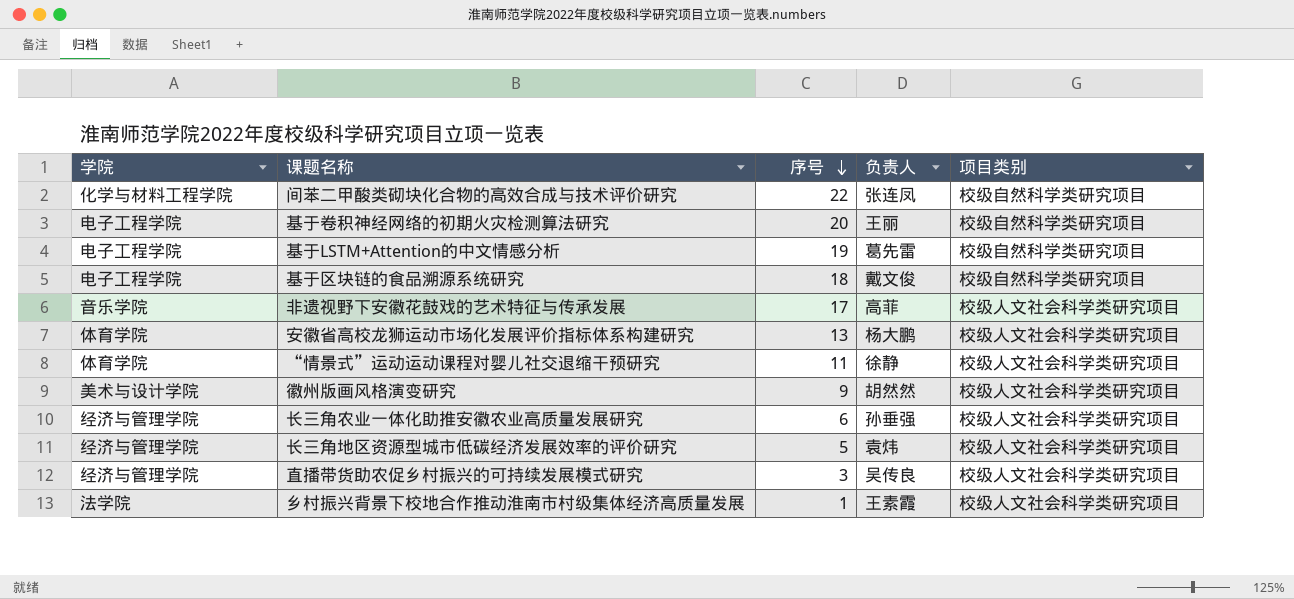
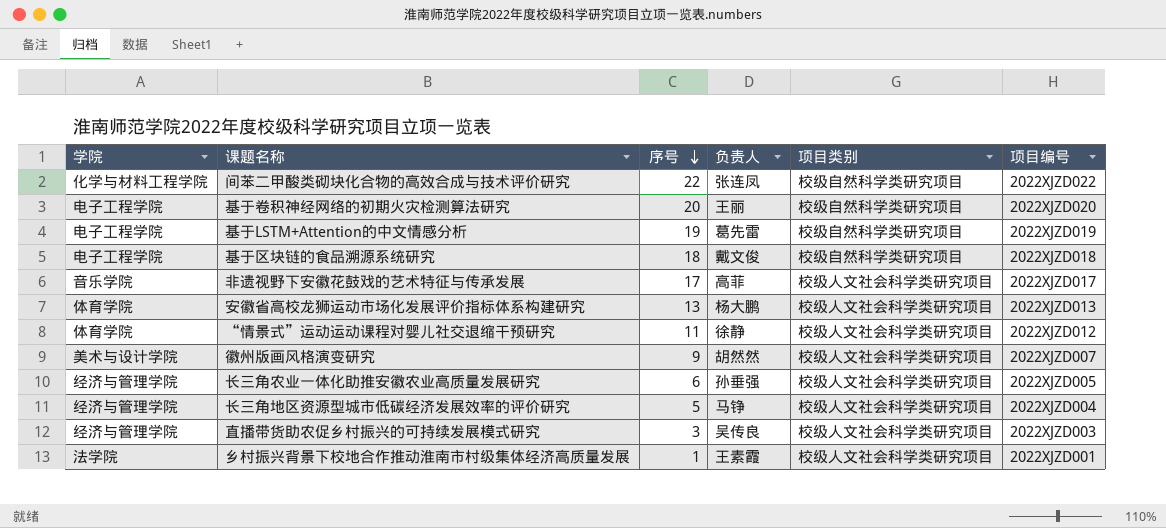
column 项目编号 | position: none -> 6
长三角地区资源型城市低碳经济发展效率的评价研究 | 负责人: 袁炜 -> 马铮

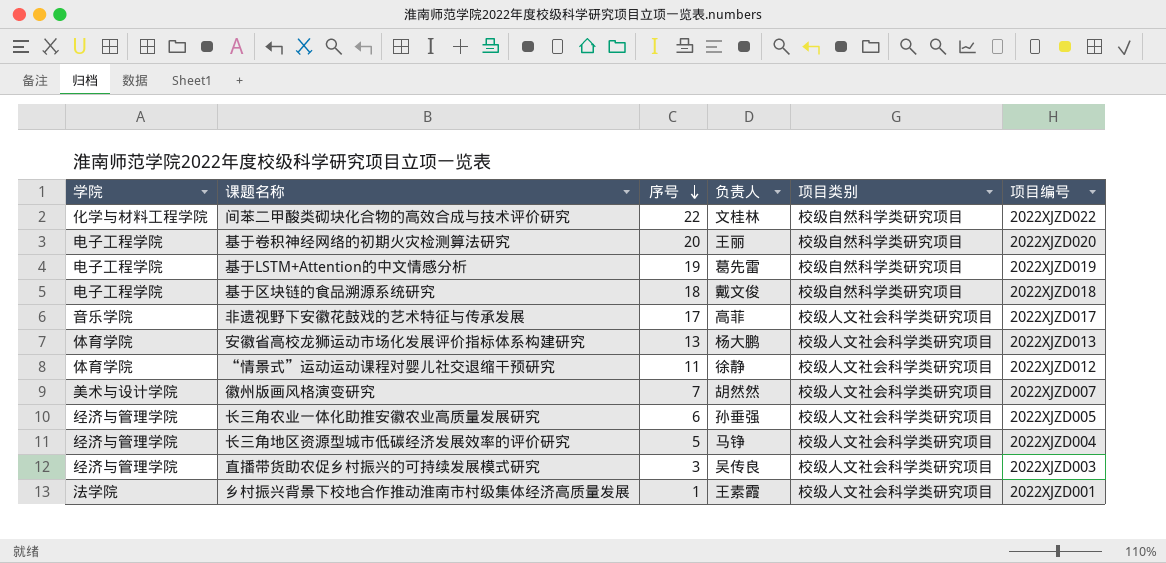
间苯二甲酸类砌块化合物的高效合成与技术评价研究 | 负责人: 张连凤 -> 文桂林
徽州版画风格演变研究 | 序号: 9 -> 7

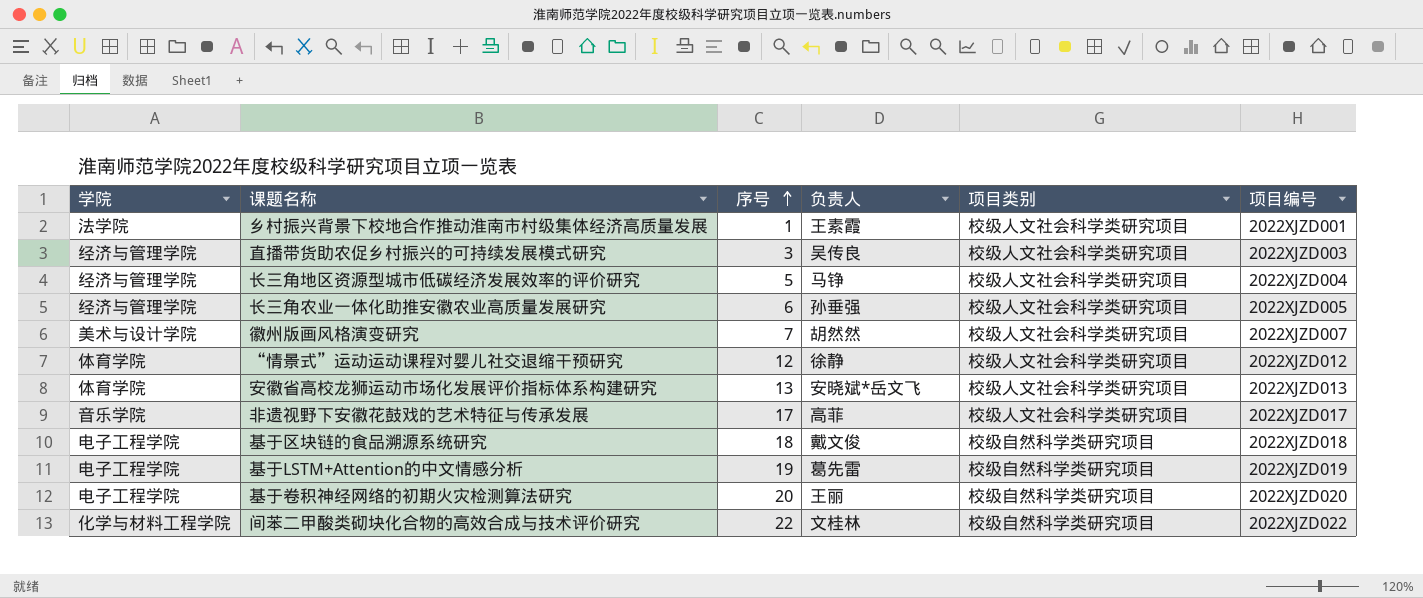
row order: 序号 descending -> 序号 ascending
“情景式”运动运动课程对婴儿社交退缩干预研究 | 序号: 11 -> 12
安徽省高校龙狮运动市场化发展评价指标体系构建研究 | 负责人: 杨大鹏 -> 安晓斌*岳文飞

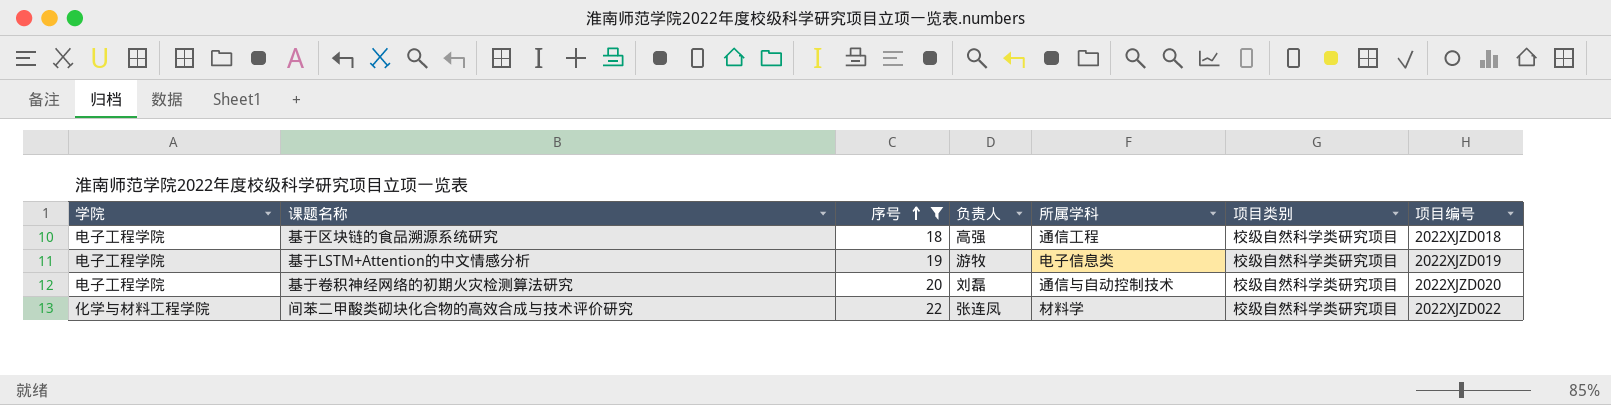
filter: none -> 序号 >= 18
column 所属学科 | position: none -> 5
基于区块链的食品溯源系统研究 | 负责人: 戴文俊 -> 高强
基于LSTM+Attention的中文情感分析 | 负责人: 葛先雷 -> 游牧
基于卷积神经网络的初期火灾检测算法研究 | 负责人: 王丽 -> 刘磊
间苯二甲酸类砌块化合物的高效合成与技术评价研究 | 负责人: 文桂林 -> 张连凤

